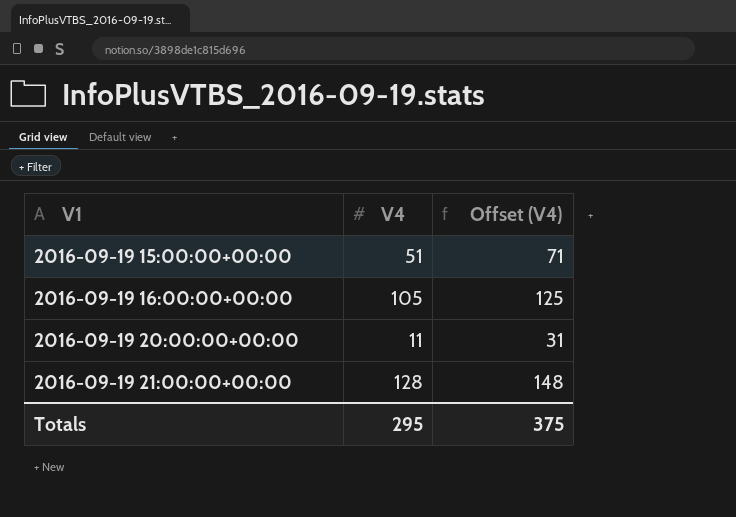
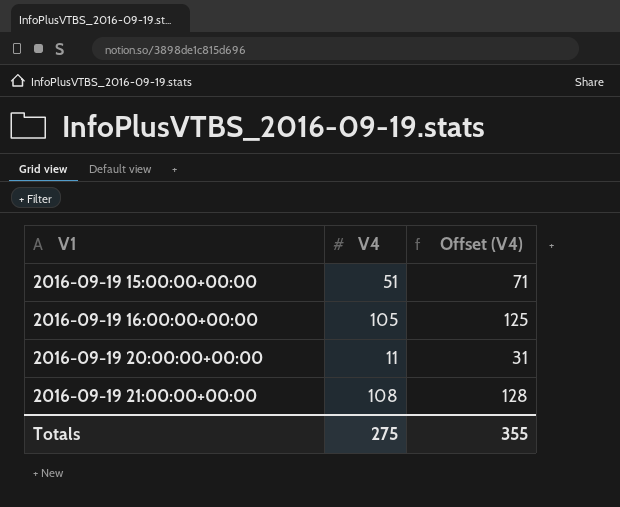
2016-09-19 21:00:00+00:00 | V4: 128 -> 108
2016-09-19 21:00:00+00:00 | Offset (V4): 148 -> 128
Totals | V4: 295 -> 275
Totals | Offset (V4): 375 -> 355

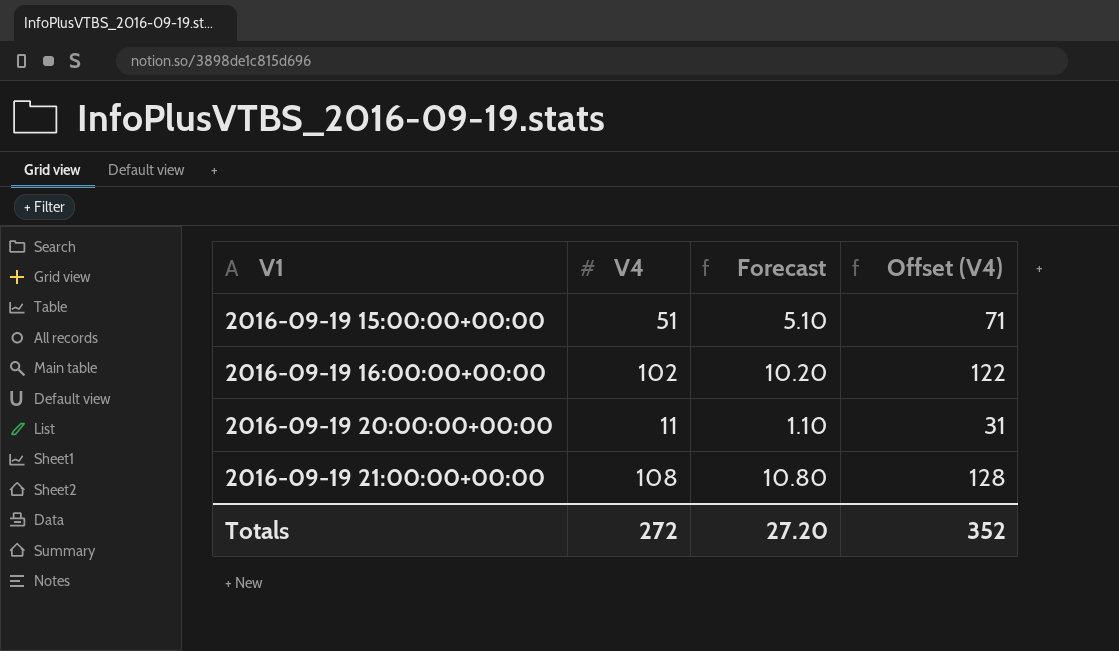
column Forecast | formula: none -> [V4] * 0.1
2016-09-19 16:00:00+00:00 | V4: 105 -> 102
2016-09-19 16:00:00+00:00 | Offset (V4): 125 -> 122
Totals | V4: 275 -> 272
Totals | Offset (V4): 355 -> 352

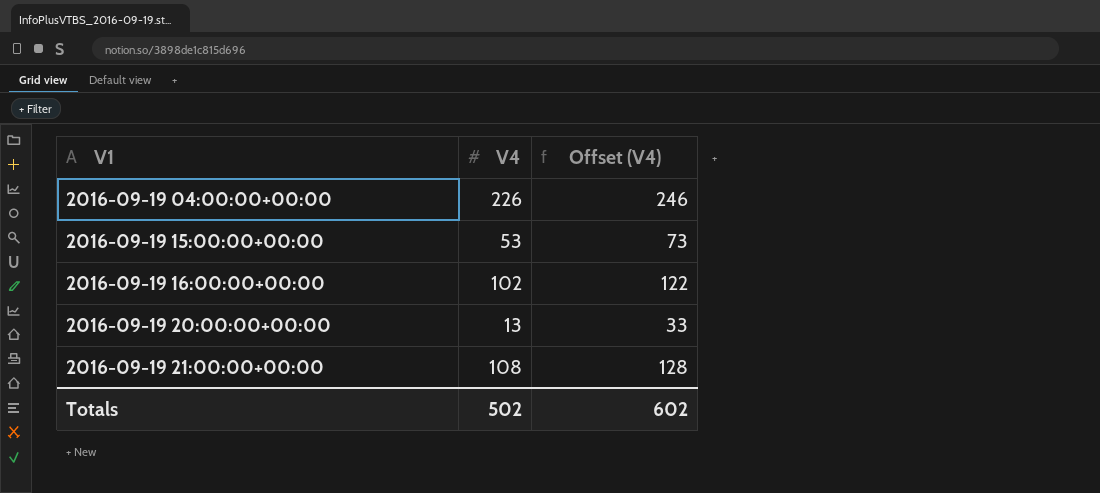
column Forecast | formula: [V4] * 0.1 -> none
row 2016-09-19 04:00:00+00:00: none -> 226 | 246
2016-09-19 15:00:00+00:00 | V4: 51 -> 53
2016-09-19 15:00:00+00:00 | Offset (V4): 71 -> 73
2016-09-19 20:00:00+00:00 | V4: 11 -> 13
2016-09-19 20:00:00+00:00 | Offset (V4): 31 -> 33
Totals | V4: 272 -> 502
Totals | Offset (V4): 352 -> 602

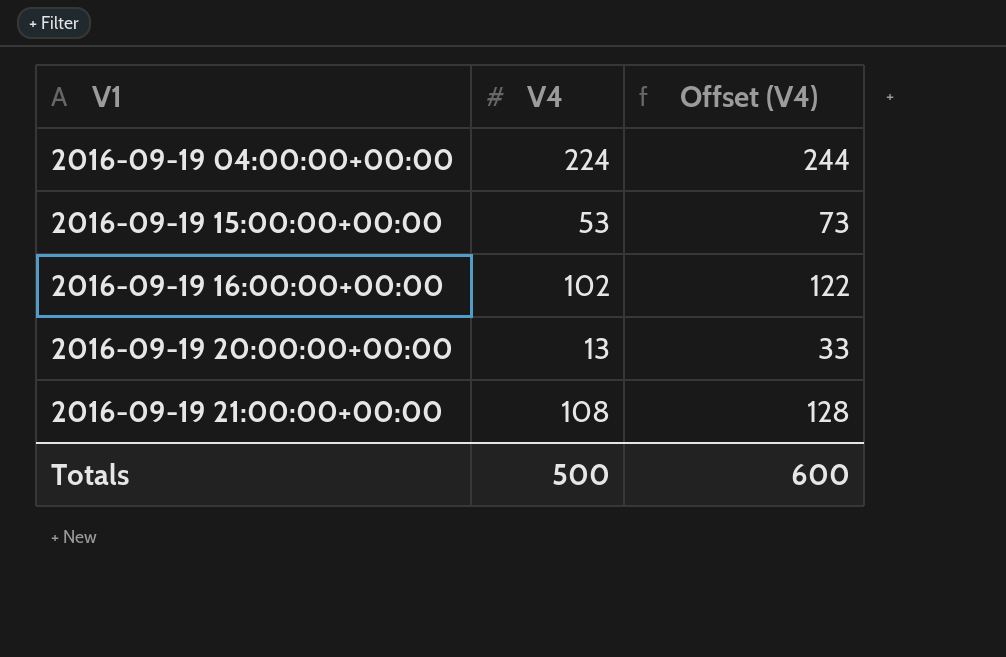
2016-09-19 04:00:00+00:00 | V4: 226 -> 224
2016-09-19 04:00:00+00:00 | Offset (V4): 246 -> 244
Totals | V4: 502 -> 500
Totals | Offset (V4): 602 -> 600

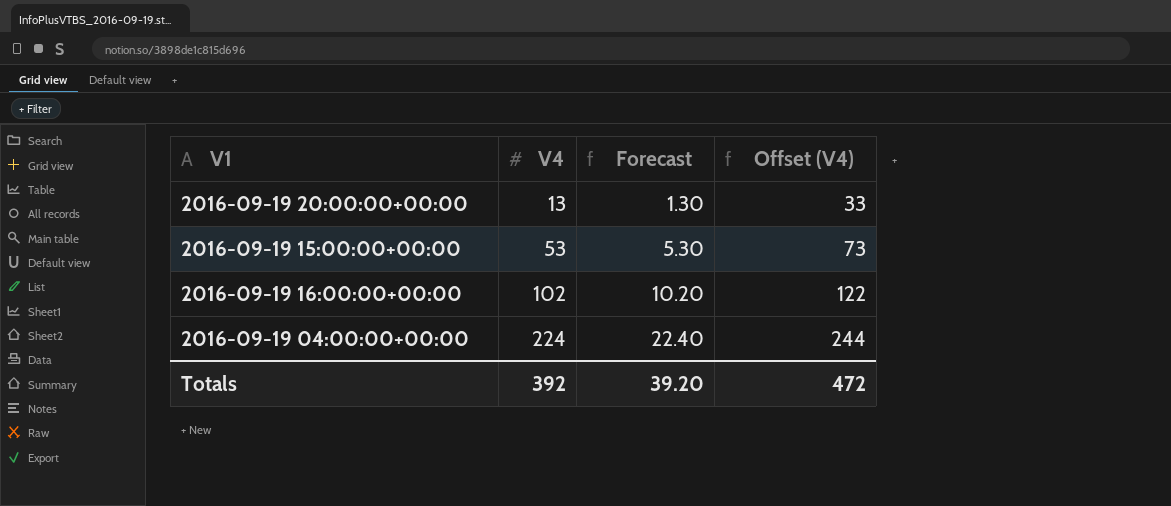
row order: V1 ascending -> V4 ascending
column Forecast | formula: none -> [V4] * 0.1
row 2016-09-19 21:00:00+00:00: 108 | 128 -> none
Totals | V4: 500 -> 392
Totals | Offset (V4): 600 -> 472

